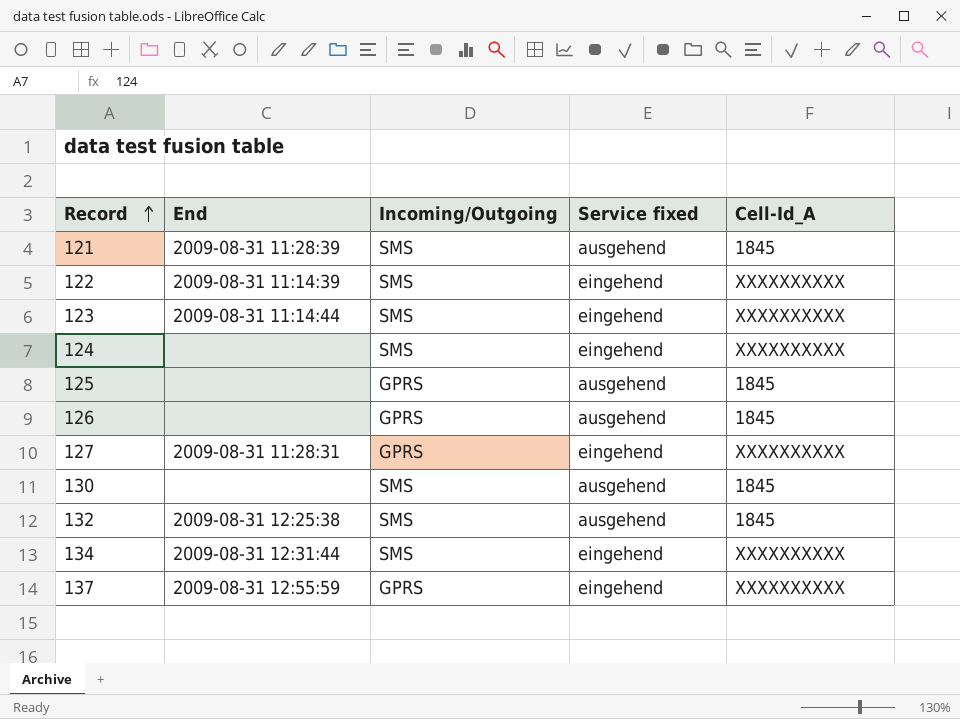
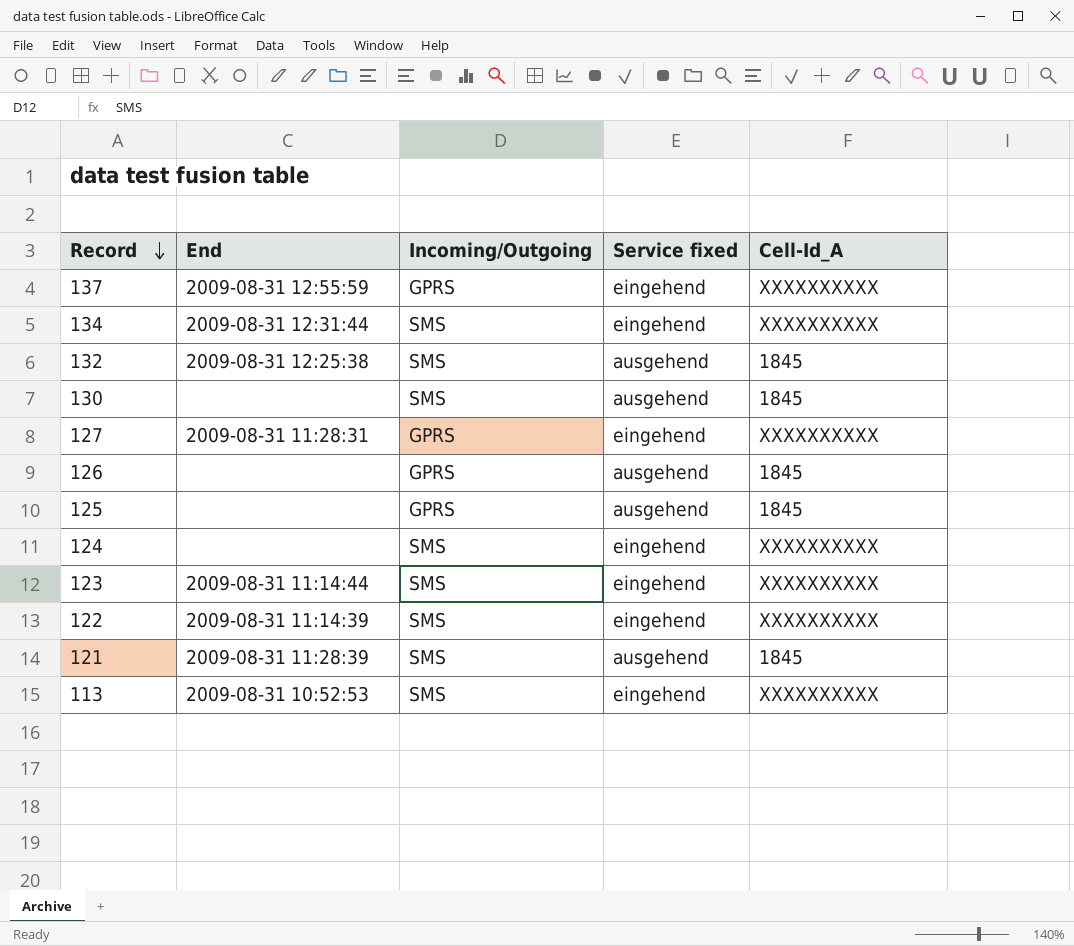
row order: Record ascending -> Record descending
row 113: none -> 2009-08-31 10:52:53 | SMS | eingehend | XXXXXXXXXX

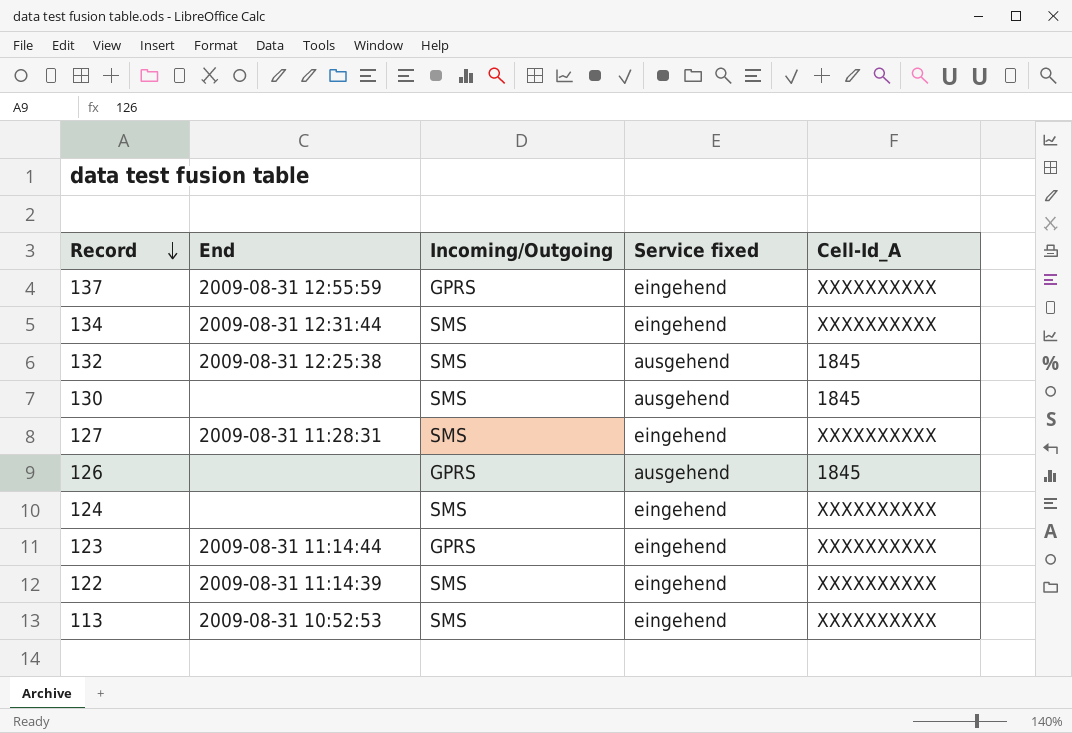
row 125: none | GPRS | ausgehend | 1845 -> none
row 121: 2009-08-31 11:28:39 | SMS | ausgehend | 1845 -> none
127 | Incoming/Outgoing: GPRS -> SMS
123 | Incoming/Outgoing: SMS -> GPRS

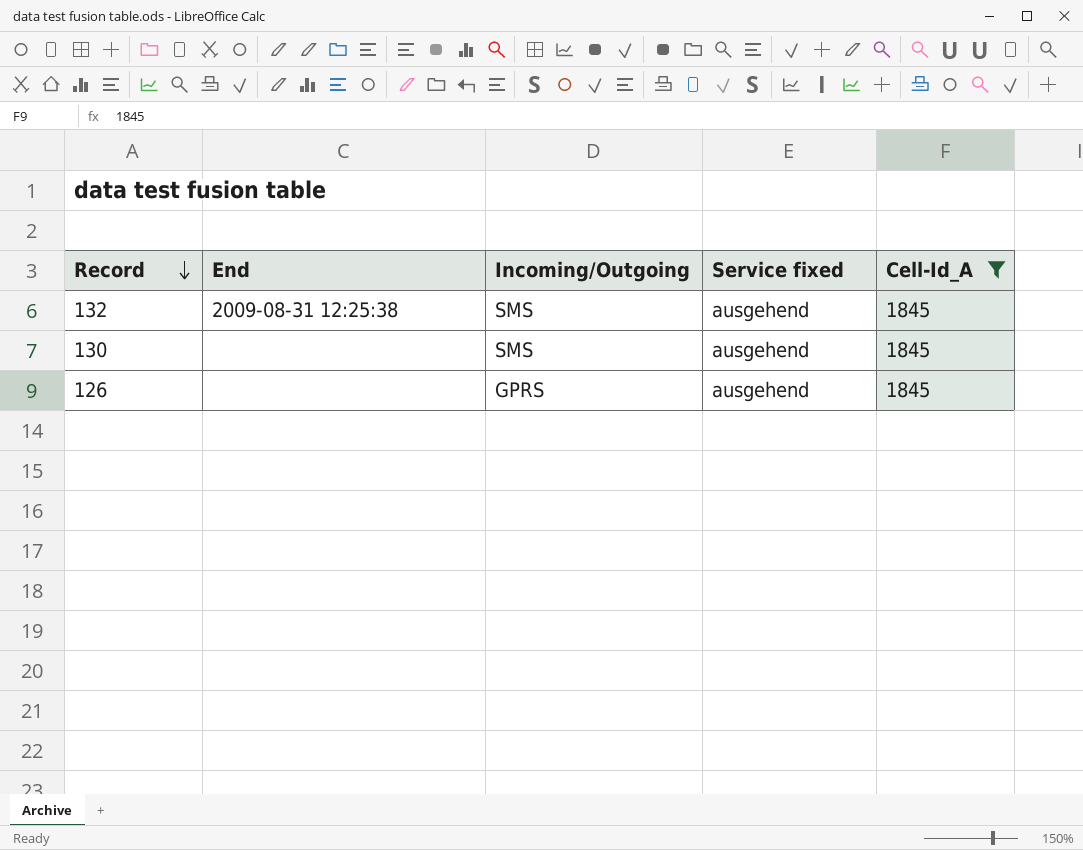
filter: none -> Cell-Id_A = 1845

